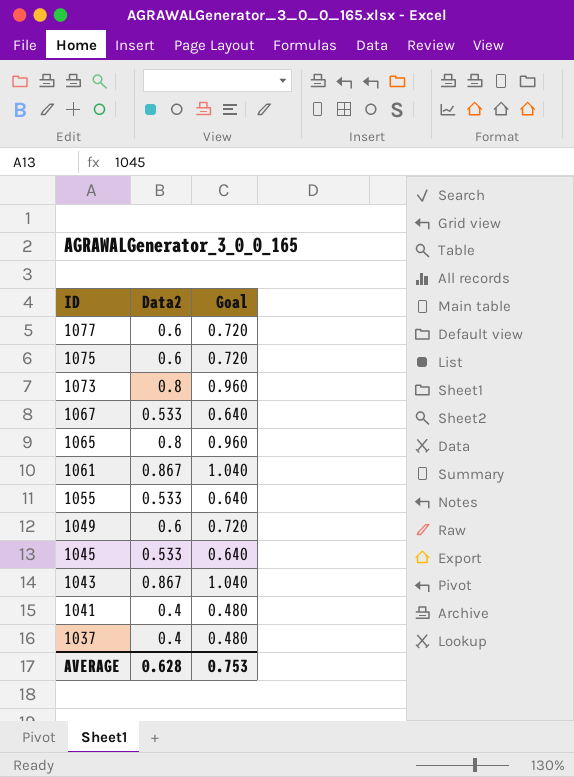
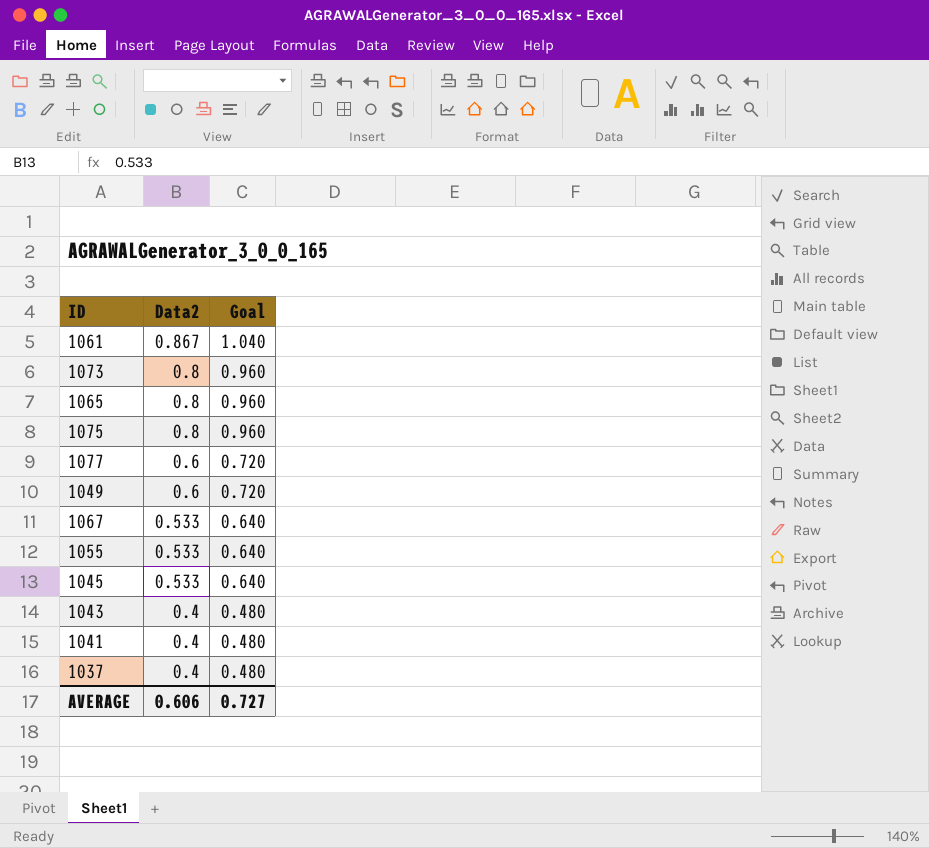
row order: ID descending -> Data2 descending
1075 | Data2: 0.6 -> 0.8
1075 | Goal: 0.720 -> 0.960
1043 | Data2: 0.867 -> 0.4
1043 | Goal: 1.040 -> 0.480
AVERAGE | Data2: 0.628 -> 0.606
AVERAGE | Goal: 0.753 -> 0.727

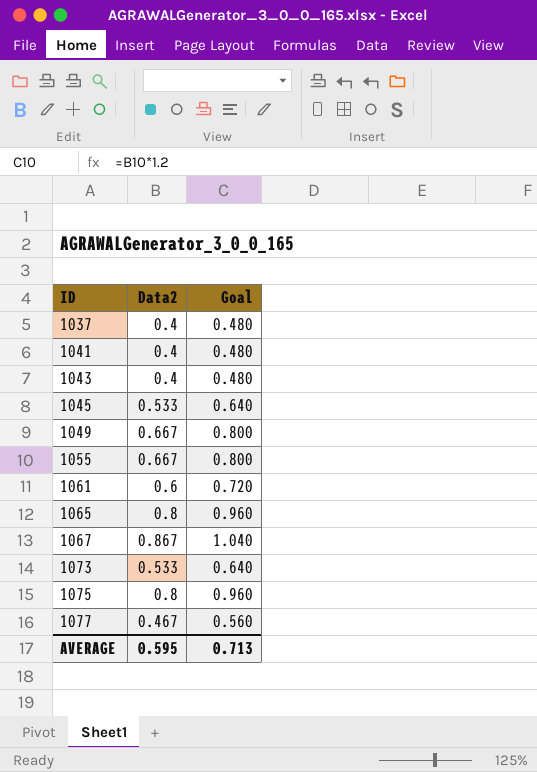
row order: Data2 descending -> ID ascending
1049 | Data2: 0.6 -> 0.667
1049 | Goal: 0.720 -> 0.800
1055 | Data2: 0.533 -> 0.667
1055 | Goal: 0.640 -> 0.800
1061 | Data2: 0.867 -> 0.6
1061 | Goal: 1.040 -> 0.720
1067 | Data2: 0.533 -> 0.867
1067 | Goal: 0.640 -> 1.040
1073 | Data2: 0.8 -> 0.533
1073 | Goal: 0.960 -> 0.640
1077 | Data2: 0.6 -> 0.467
1077 | Goal: 0.720 -> 0.560
AVERAGE | Data2: 0.606 -> 0.595
AVERAGE | Goal: 0.727 -> 0.713

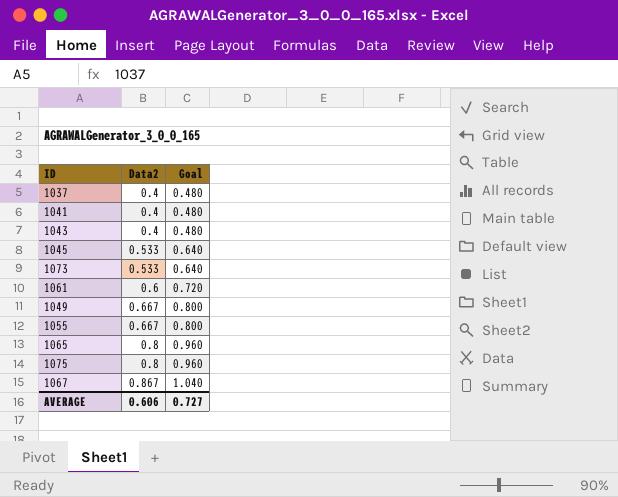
row order: ID ascending -> Data2 ascending
row 1077: 0.467 | 0.560 -> none
AVERAGE | Data2: 0.595 -> 0.606
AVERAGE | Goal: 0.713 -> 0.727

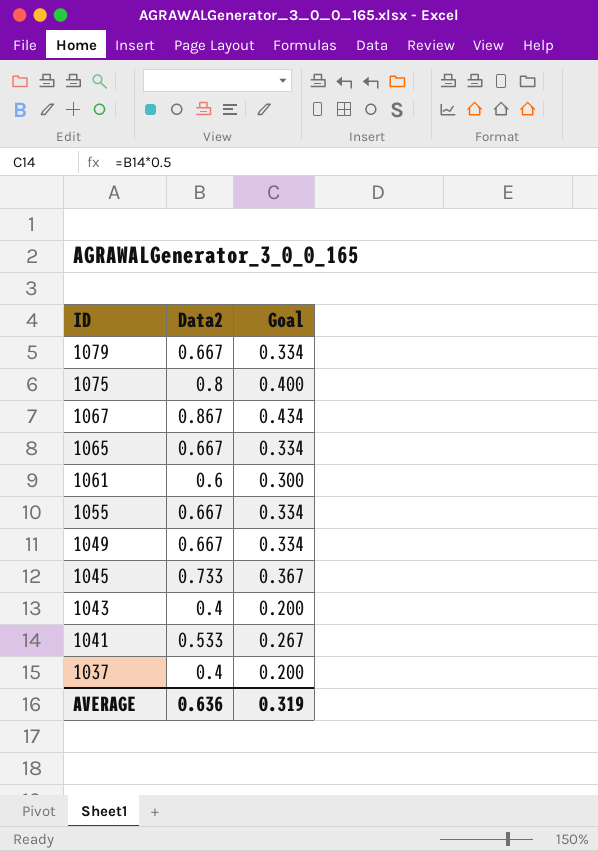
row order: Data2 ascending -> ID descending
column Goal | formula: [Data2] * 1.2 -> [Data2] * 0.5
row 1073: 0.533 | 0.640 -> none
row 1079: none -> 0.667 | 0.334
1065 | Data2: 0.8 -> 0.667
1045 | Data2: 0.533 -> 0.733
1041 | Data2: 0.4 -> 0.533
AVERAGE | Data2: 0.606 -> 0.636
AVERAGE | Goal: 0.727 -> 0.319

